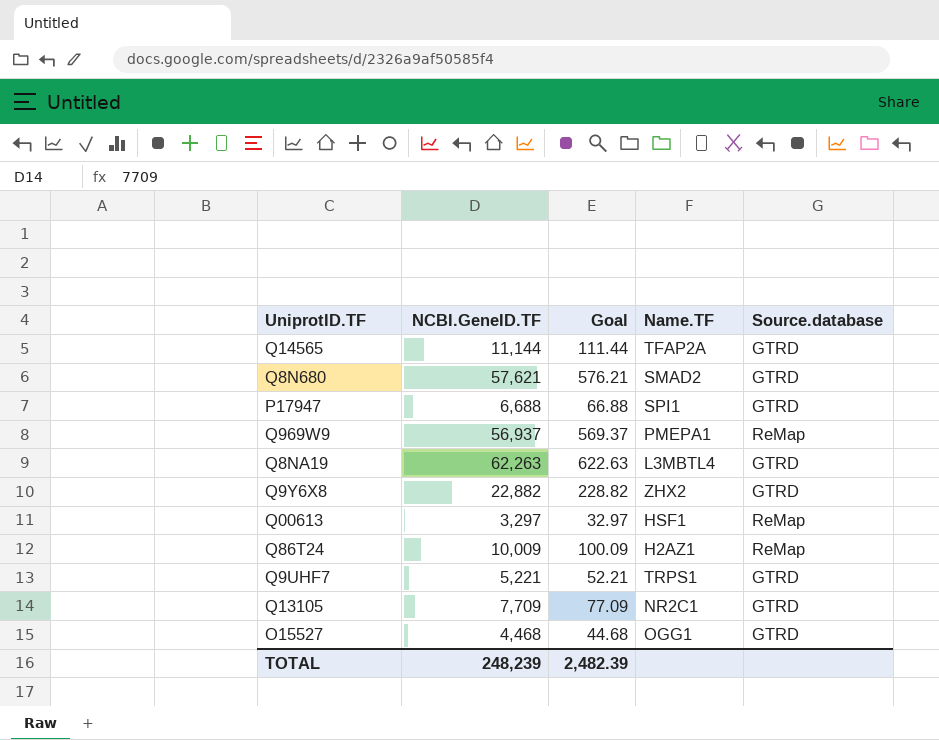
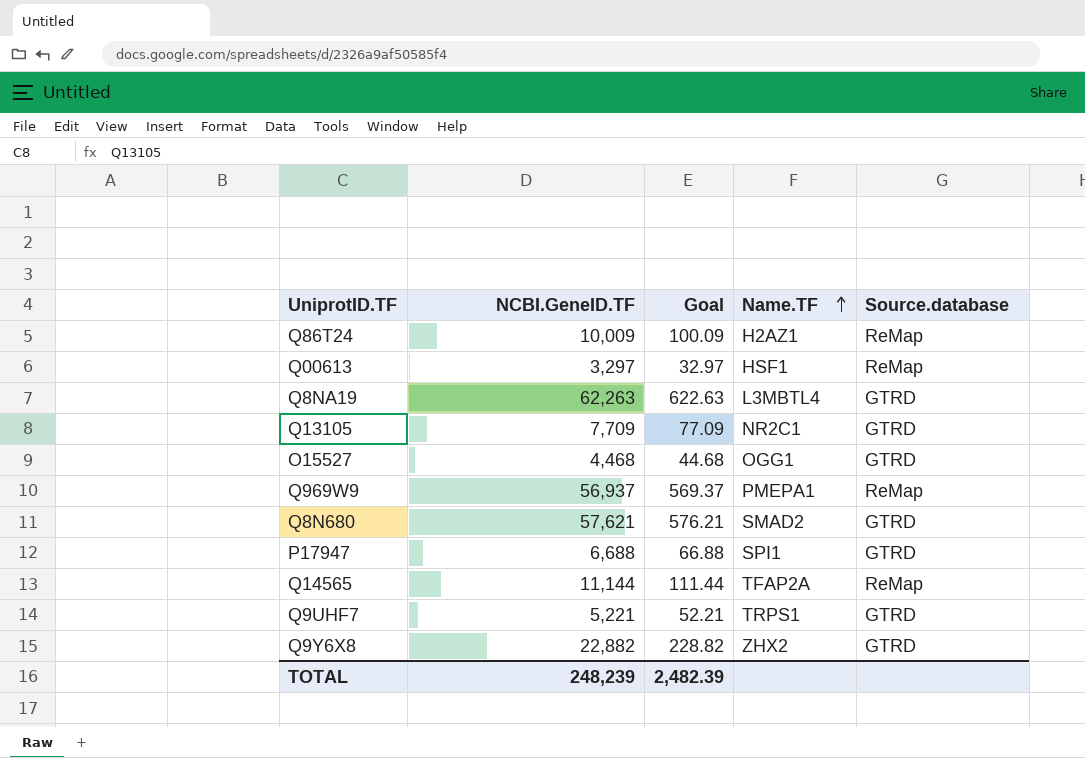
row order: none -> Name.TF ascending
Q14565 | Source.database: GTRD -> ReMap

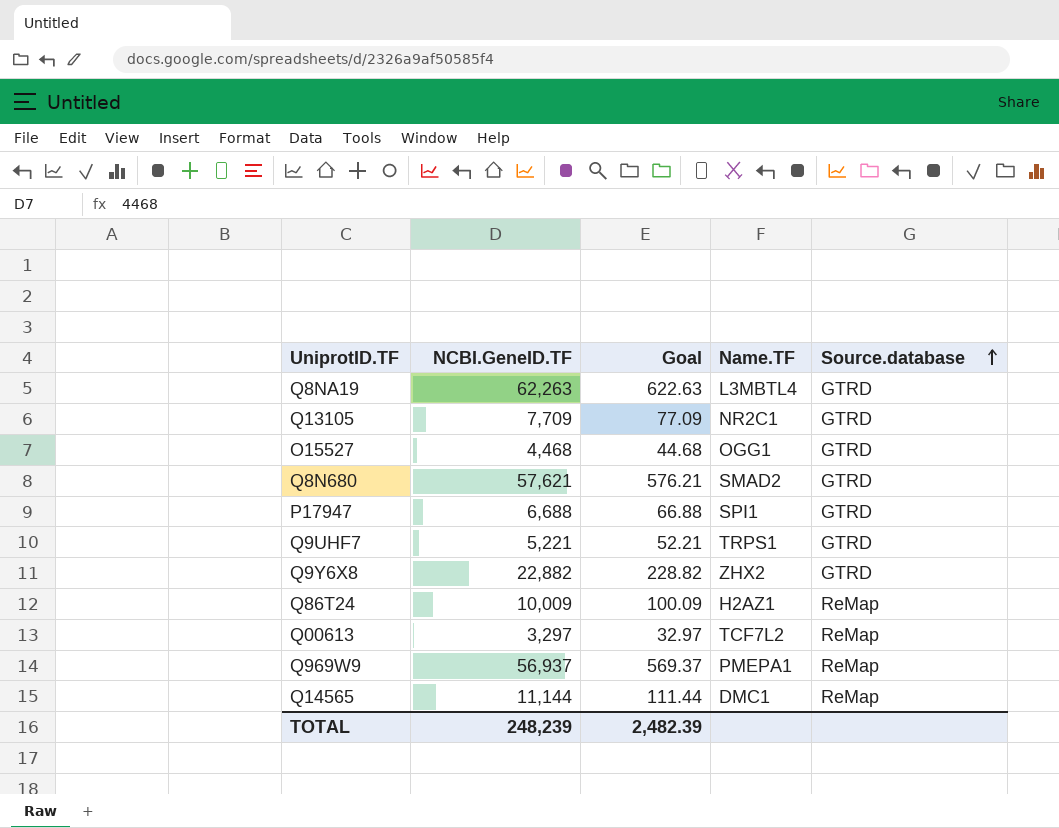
row order: Name.TF ascending -> Source.database ascending
Q00613 | Name.TF: HSF1 -> TCF7L2
Q14565 | Name.TF: TFAP2A -> DMC1

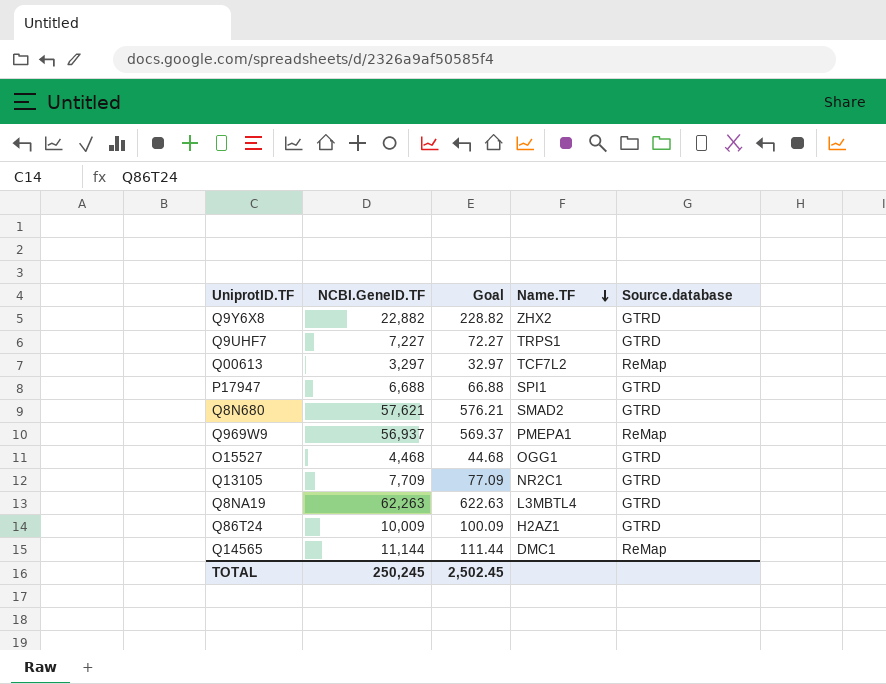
row order: Source.database ascending -> Name.TF descending
Q9UHF7 | NCBI.GeneID.TF: 5,221 -> 7,227
Q9UHF7 | Goal: 52.21 -> 72.27
Q86T24 | Source.database: ReMap -> GTRD
TOTAL | NCBI.GeneID.TF: 248,239 -> 250,245
TOTAL | Goal: 2,482.39 -> 2,502.45

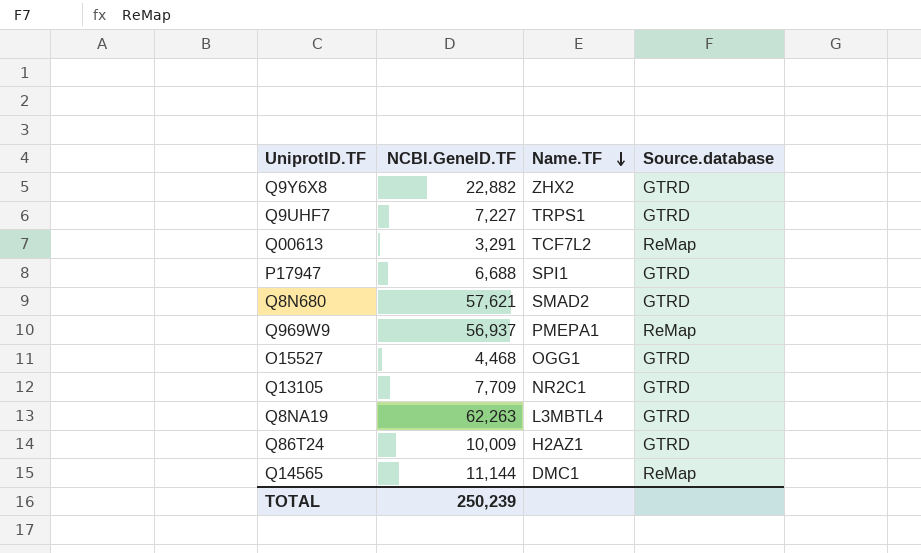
column Goal | formula: [NCBI.GeneID.TF] * 0.01 -> none
Q00613 | NCBI.GeneID.TF: 3,297 -> 3,291
TOTAL | NCBI.GeneID.TF: 250,245 -> 250,239

